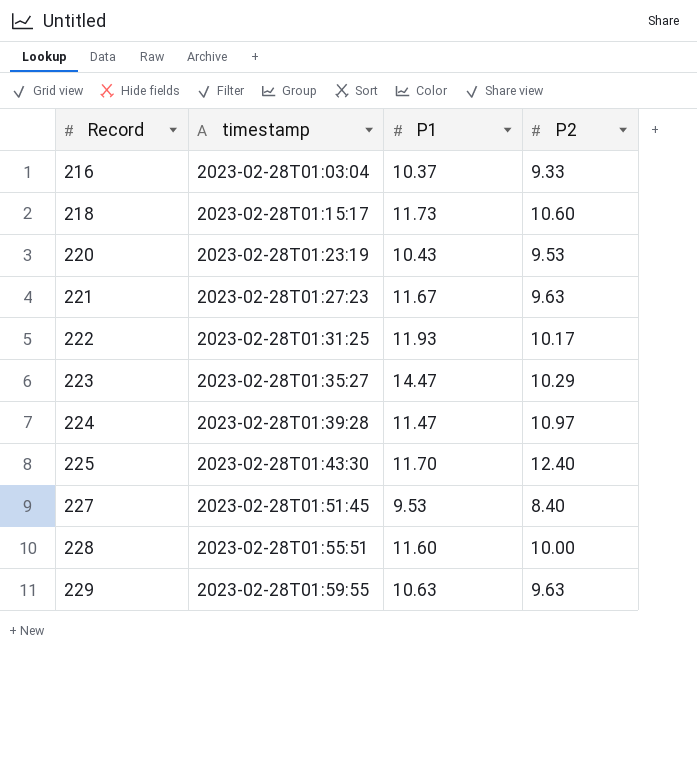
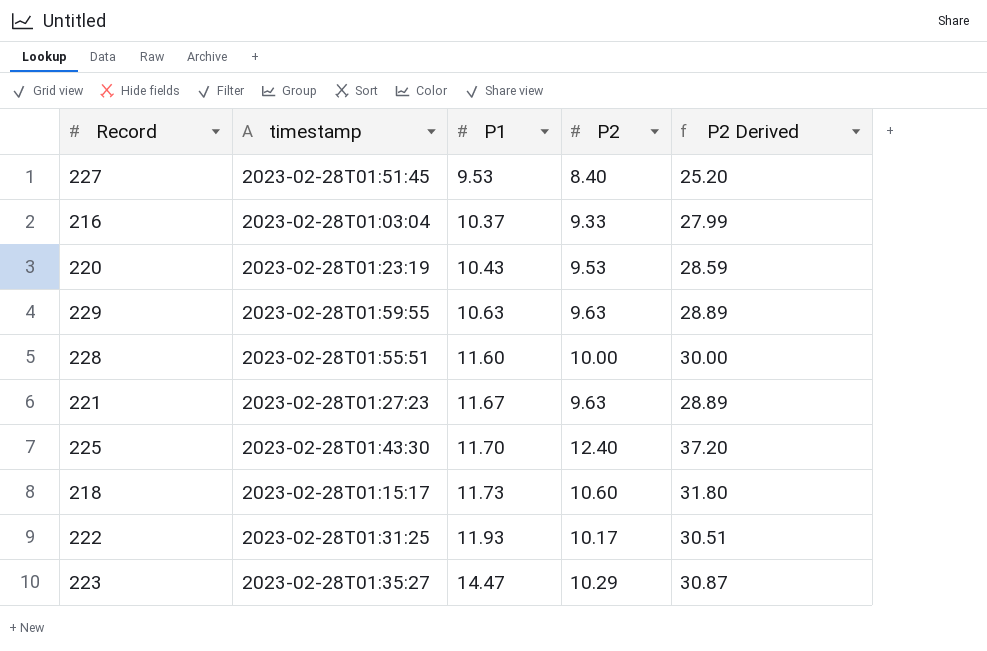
row order: Record ascending -> P1 ascending
column P2 Derived | formula: none -> [P2] * 3
row 224: 2023-02-28T01:39:28 | 11.47 | 10.97 -> none

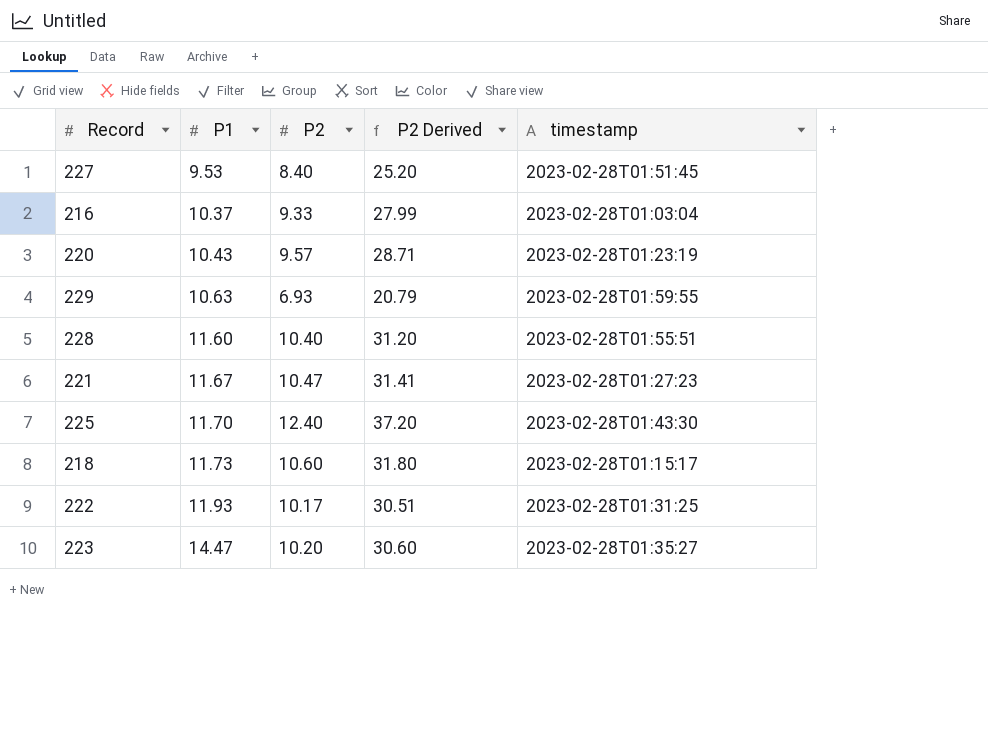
column timestamp | position: 2 -> 5
220 | P2: 9.53 -> 9.57
220 | P2 Derived: 28.59 -> 28.71
229 | P2: 9.63 -> 6.93
229 | P2 Derived: 28.89 -> 20.79
228 | P2: 10.00 -> 10.40
228 | P2 Derived: 30.00 -> 31.20
221 | P2: 9.63 -> 10.47
221 | P2 Derived: 28.89 -> 31.41
223 | P2: 10.29 -> 10.20
223 | P2 Derived: 30.87 -> 30.60

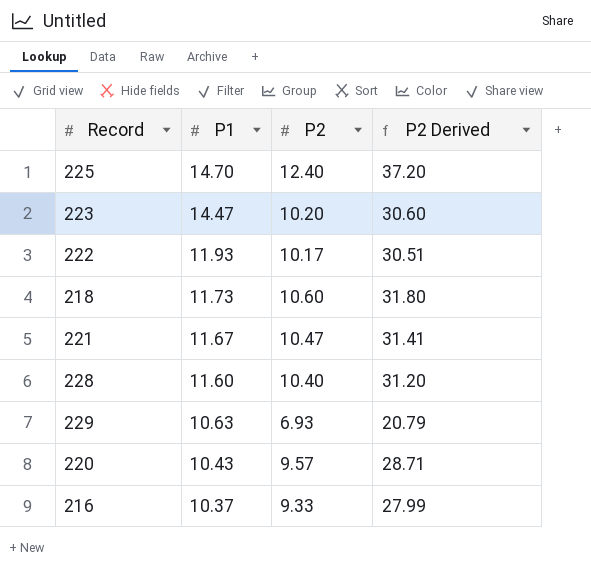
row order: P1 ascending -> P1 descending
column timestamp | position: 5 -> none
row 227: 9.53 | 8.40 | 25.20 | 2023-02-28T01:51:45 -> none
225 | P1: 11.70 -> 14.70

